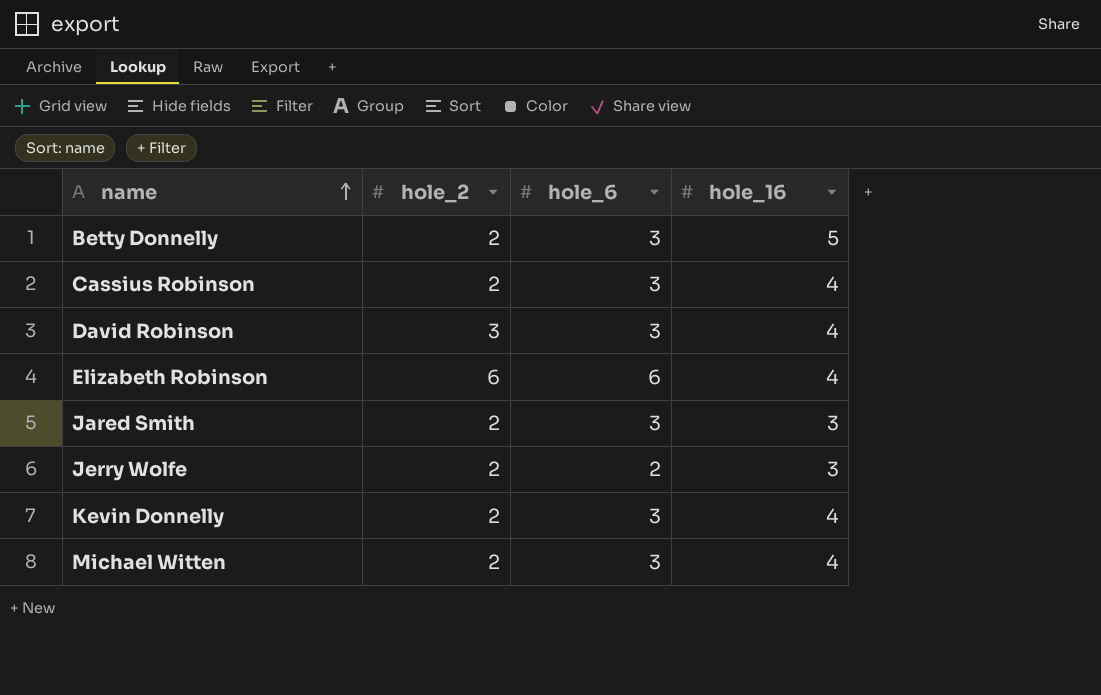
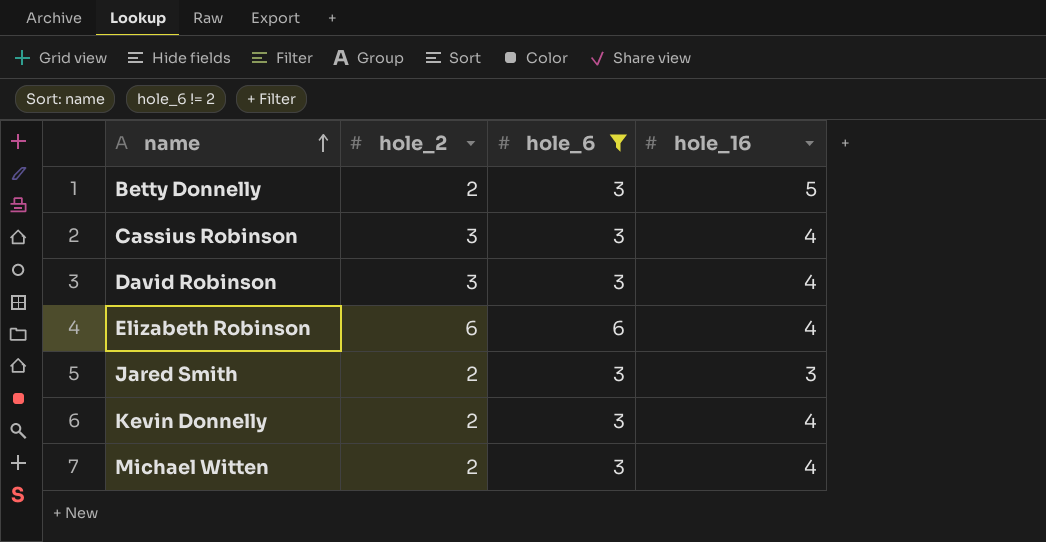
filter: none -> hole_6 != 2
Cassius Robinson | hole_2: 2 -> 3

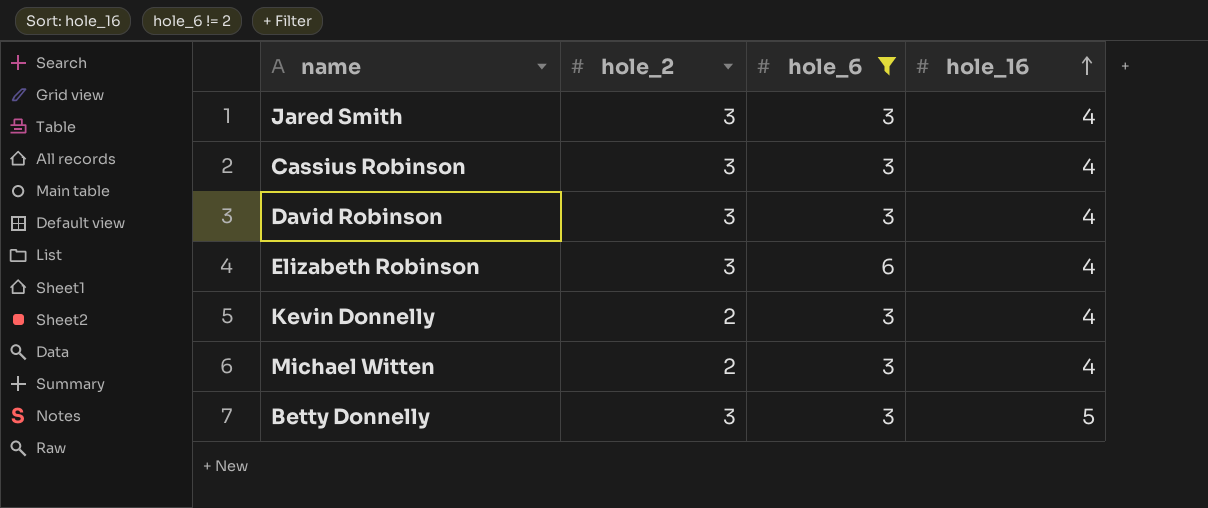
row order: name ascending -> hole_16 ascending
Jared Smith | hole_2: 2 -> 3
Jared Smith | hole_16: 3 -> 4
Elizabeth Robinson | hole_2: 6 -> 3
Betty Donnelly | hole_2: 2 -> 3

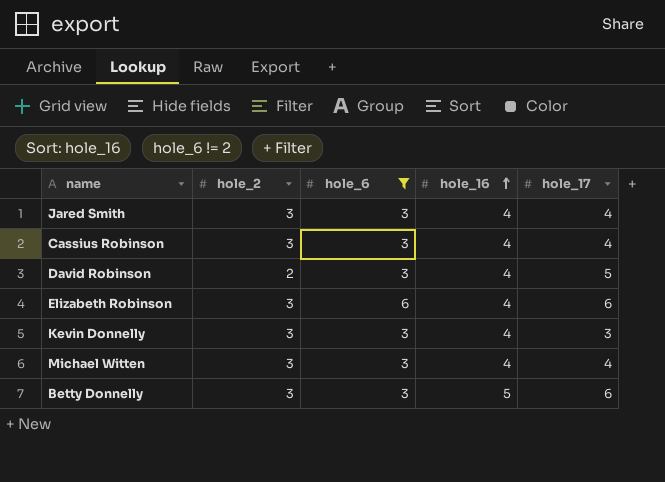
column hole_17 | position: none -> 5
David Robinson | hole_2: 3 -> 2
Kevin Donnelly | hole_2: 2 -> 3
Michael Witten | hole_2: 2 -> 3

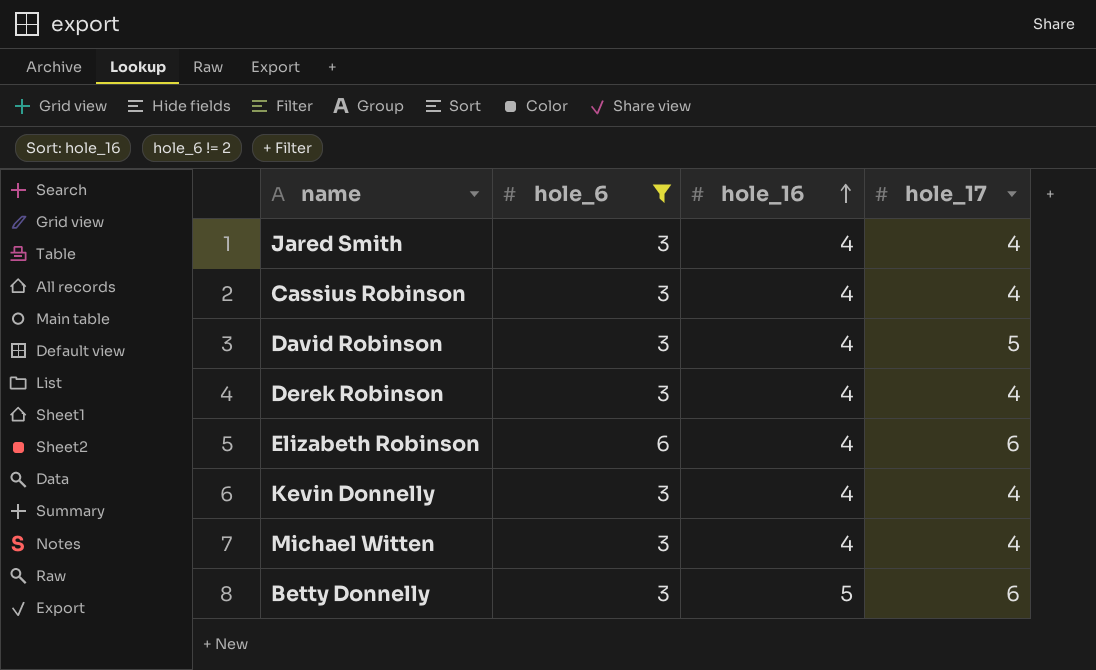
column hole_2 | position: 2 -> none
row Derek Robinson: none -> 3 | 4 | 4
Kevin Donnelly | hole_17: 3 -> 4

